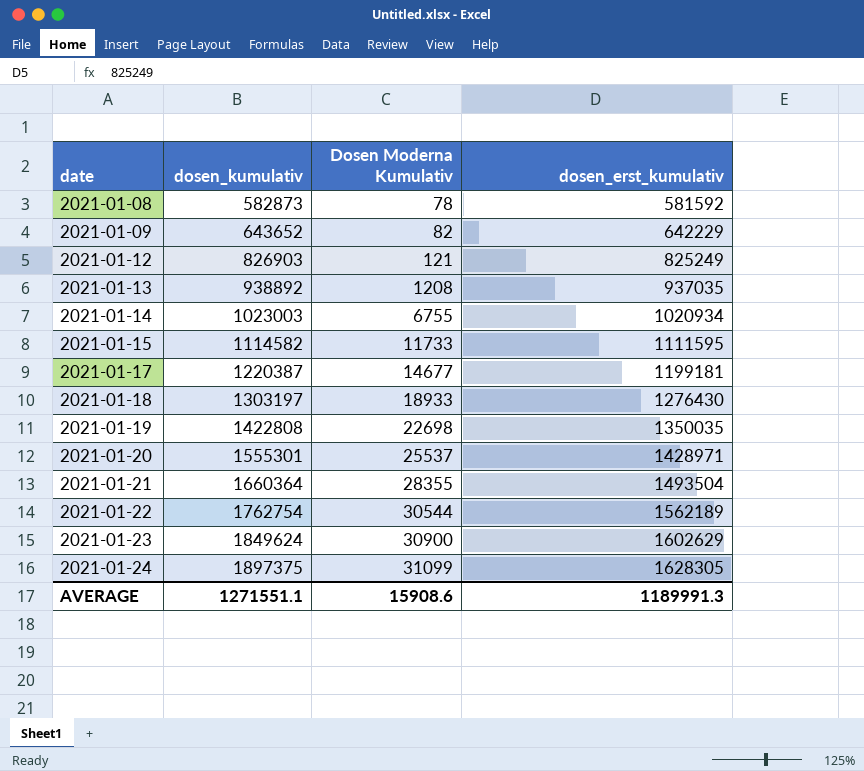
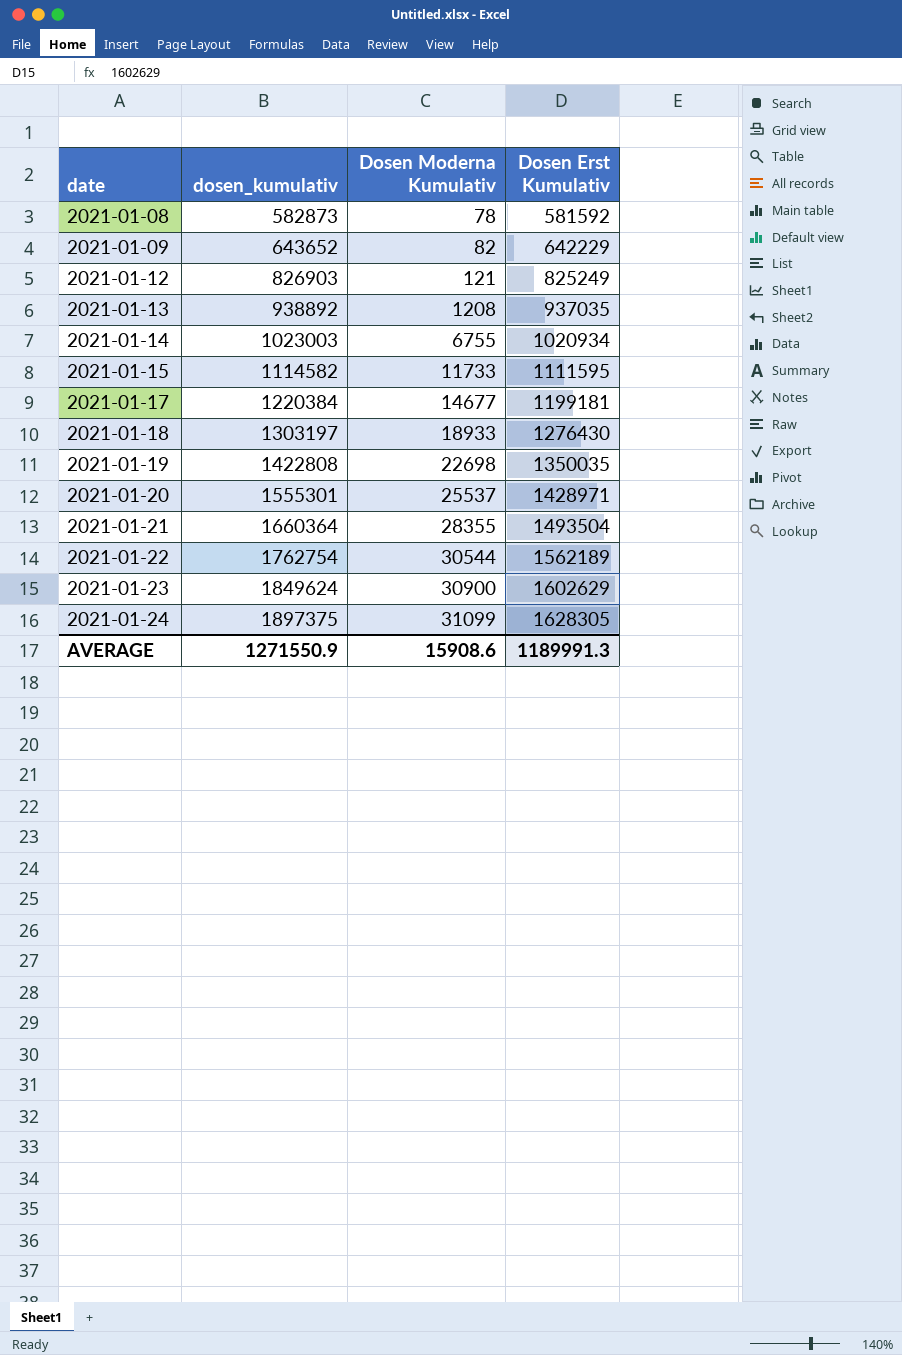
column name: dosen_erst_kumulativ -> Dosen Erst Kumulativ
2021-01-17 | dosen_kumulativ: 1220387 -> 1220384
AVERAGE | dosen_kumulativ: 1271551.1 -> 1271550.9

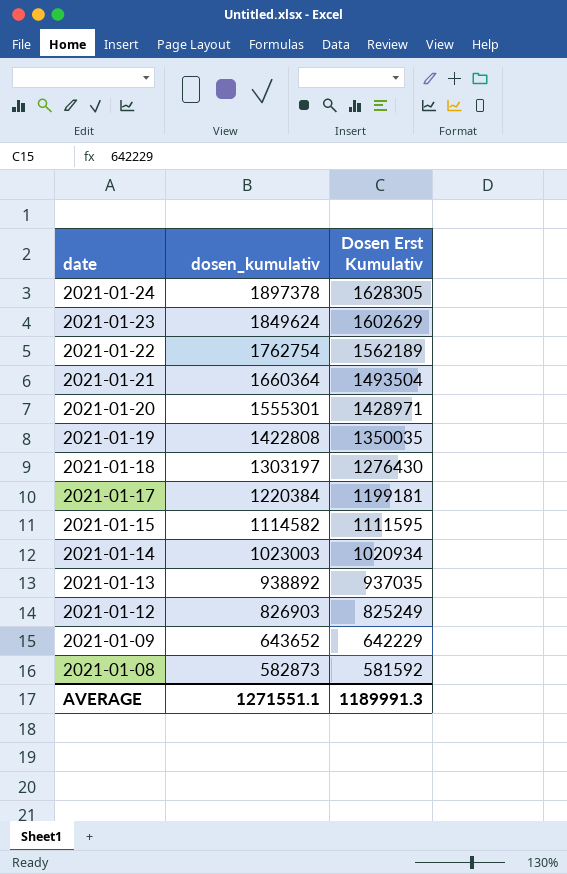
row order: date ascending -> date descending
column Dosen Moderna Kumulativ | position: 3 -> none
2021-01-24 | dosen_kumulativ: 1897375 -> 1897378
AVERAGE | dosen_kumulativ: 1271550.9 -> 1271551.1

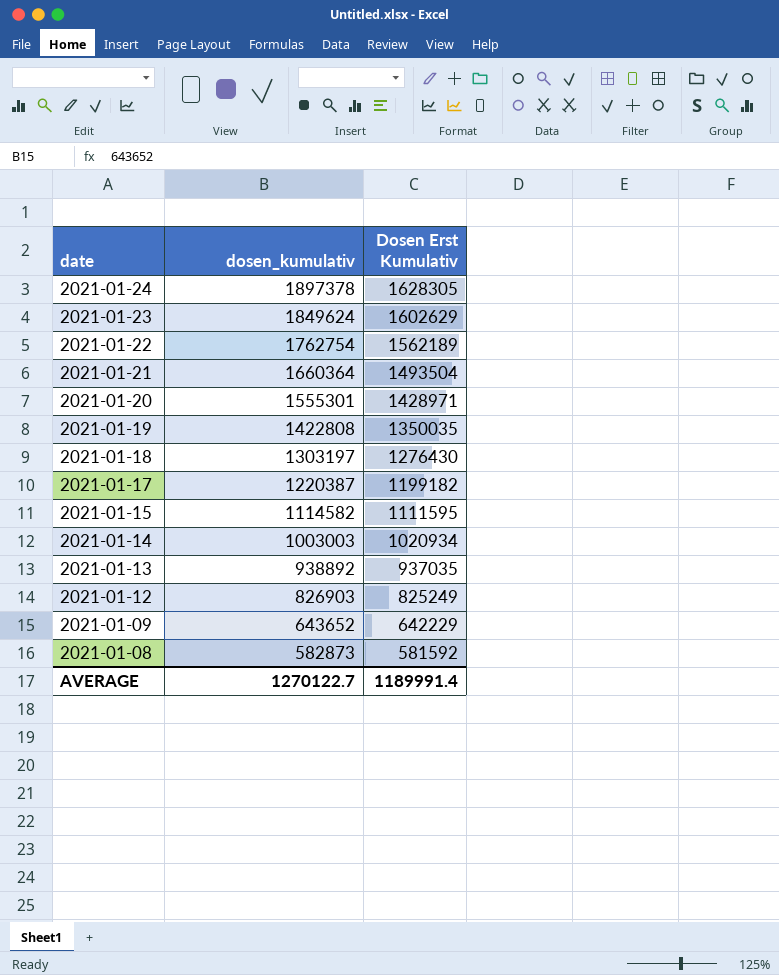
2021-01-17 | dosen_kumulativ: 1220384 -> 1220387
2021-01-17 | Dosen Erst Kumulativ: 1199181 -> 1199182
2021-01-14 | dosen_kumulativ: 1023003 -> 1003003
AVERAGE | dosen_kumulativ: 1271551.1 -> 1270122.7
AVERAGE | Dosen Erst Kumulativ: 1189991.3 -> 1189991.4

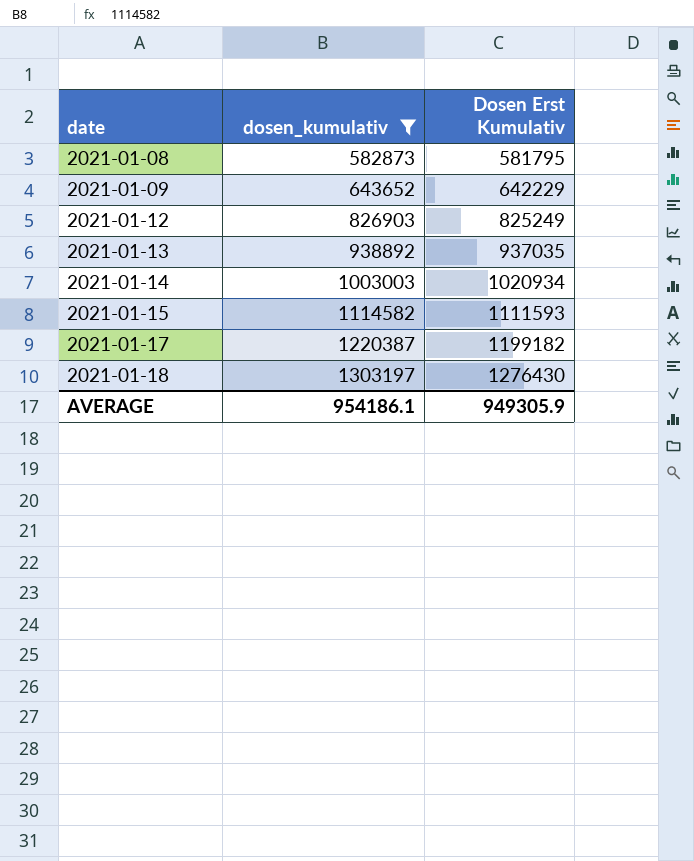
filter: none -> dosen_kumulativ <= 1303197
row order: date descending -> date ascending
2021-01-08 | Dosen Erst Kumulativ: 581592 -> 581795
2021-01-15 | Dosen Erst Kumulativ: 1111595 -> 1111593
AVERAGE | dosen_kumulativ: 1270122.7 -> 954186.1
AVERAGE | Dosen Erst Kumulativ: 1189991.4 -> 949305.9

